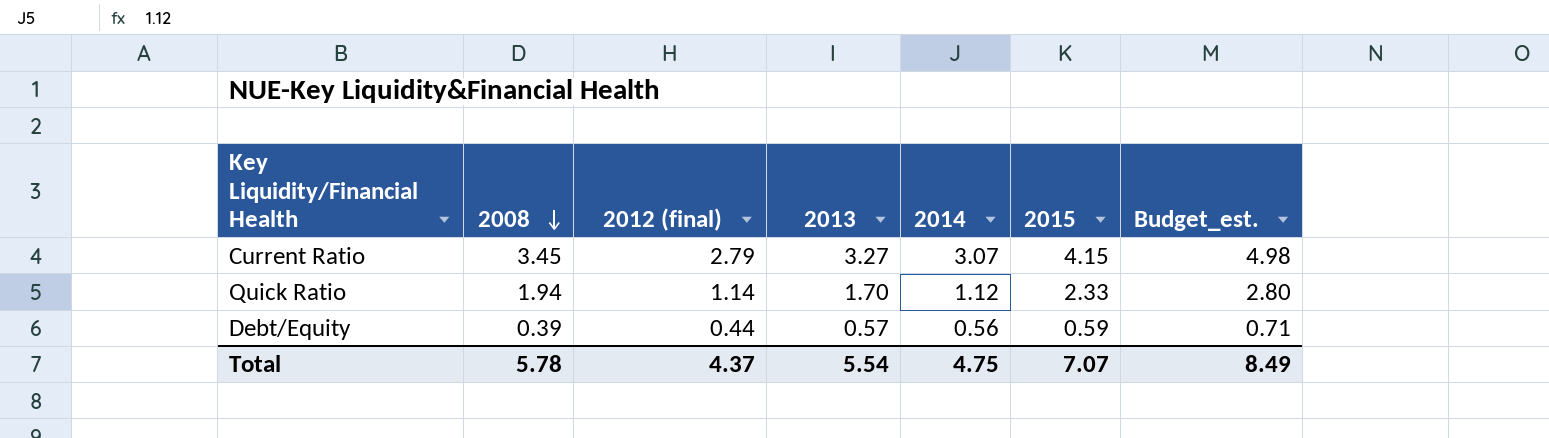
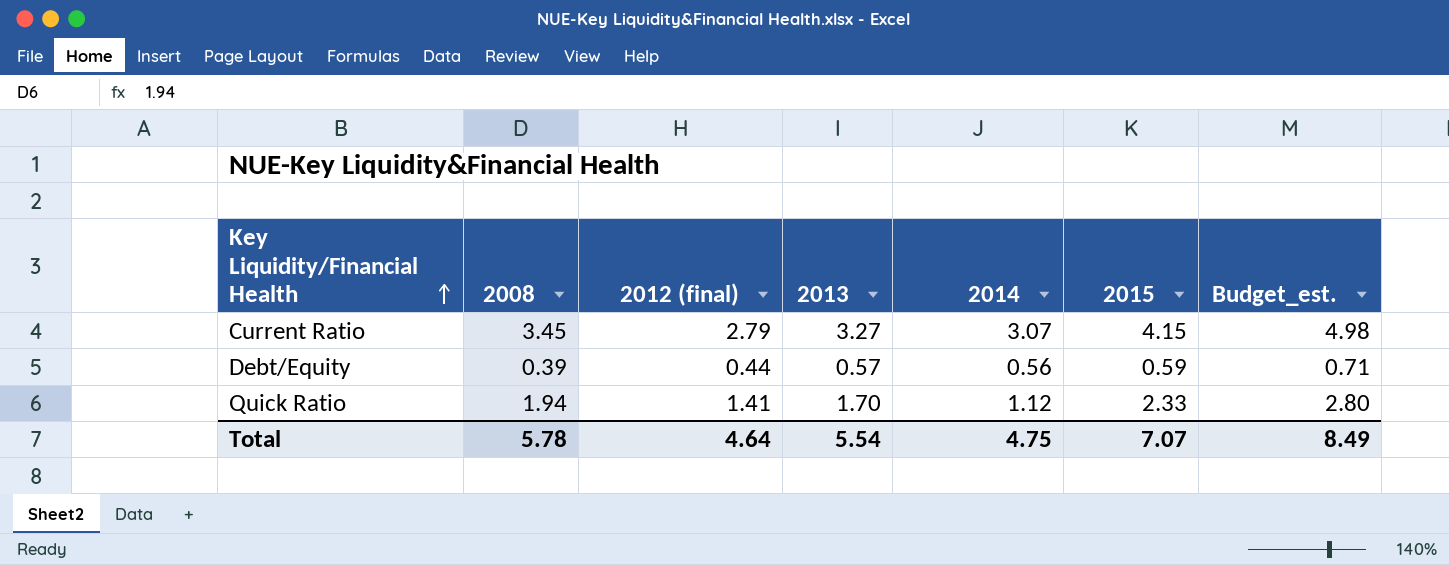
row order: 2008 descending -> Key Liquidity/Financial Health ascending
Quick Ratio | 2012 (final): 1.14 -> 1.41
Total | 2012 (final): 4.37 -> 4.64

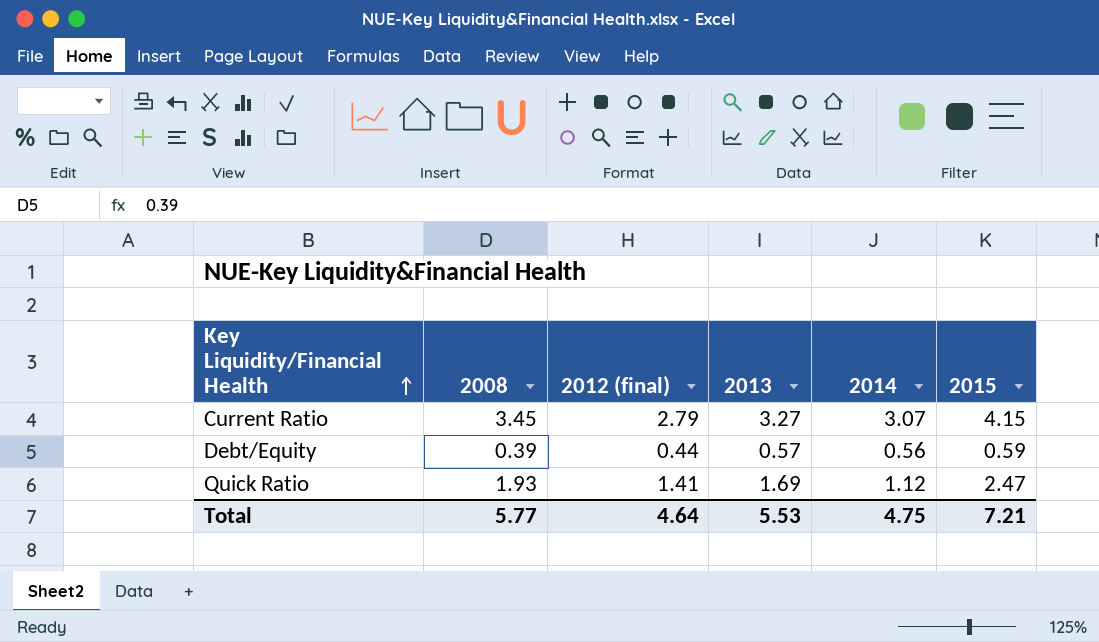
column Budget_est. | formula: [2015] * 1.2 -> none
Quick Ratio | 2008: 1.94 -> 1.93
Quick Ratio | 2013: 1.70 -> 1.69
Quick Ratio | 2015: 2.33 -> 2.47
Total | 2008: 5.78 -> 5.77
Total | 2013: 5.54 -> 5.53
Total | 2015: 7.07 -> 7.21

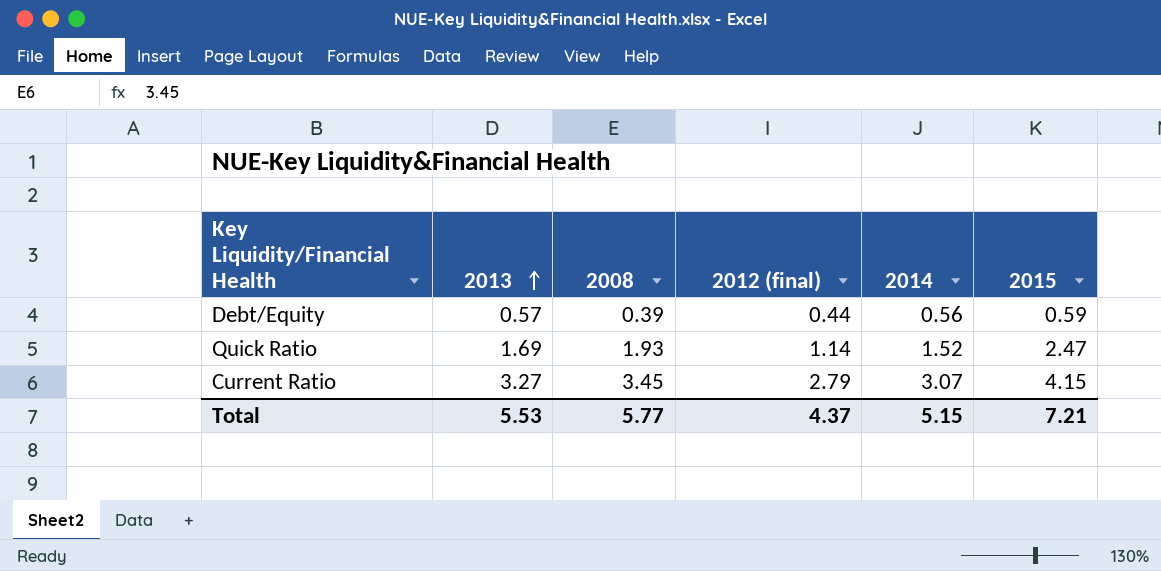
row order: Key Liquidity/Financial Health ascending -> 2013 ascending
column 2013 | position: 4 -> 2
Quick Ratio | 2012 (final): 1.41 -> 1.14
Quick Ratio | 2014: 1.12 -> 1.52
Total | 2012 (final): 4.64 -> 4.37
Total | 2014: 4.75 -> 5.15

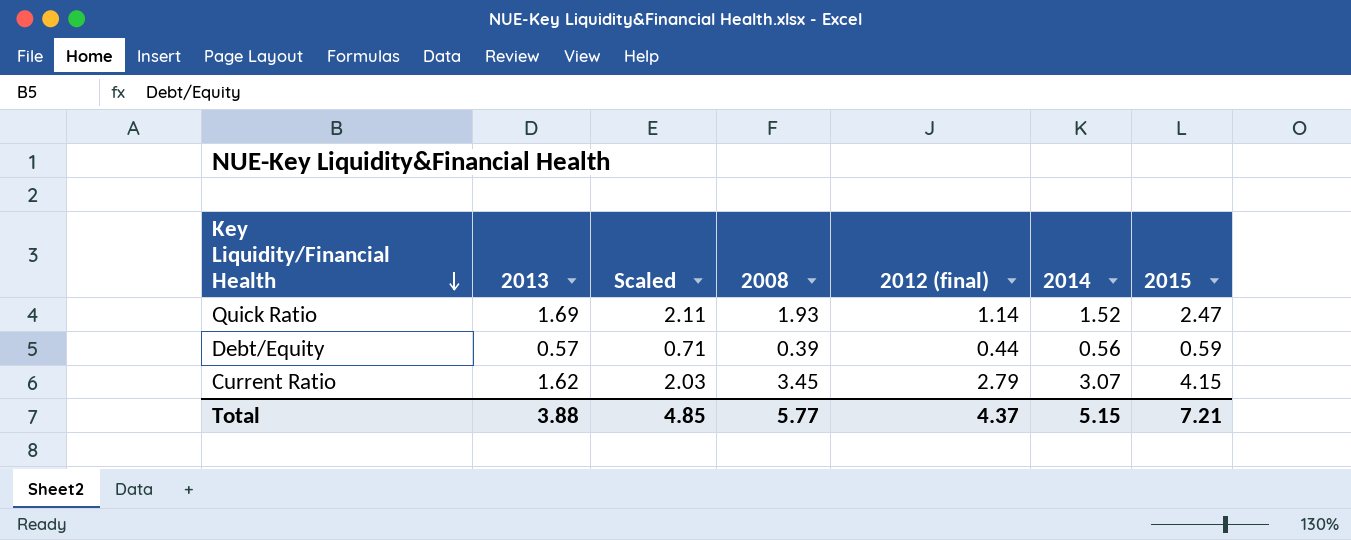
row order: 2013 ascending -> Key Liquidity/Financial Health descending
column Scaled | formula: none -> [2013] * 1.25
Current Ratio | 2013: 3.27 -> 1.62
Total | 2013: 5.53 -> 3.88

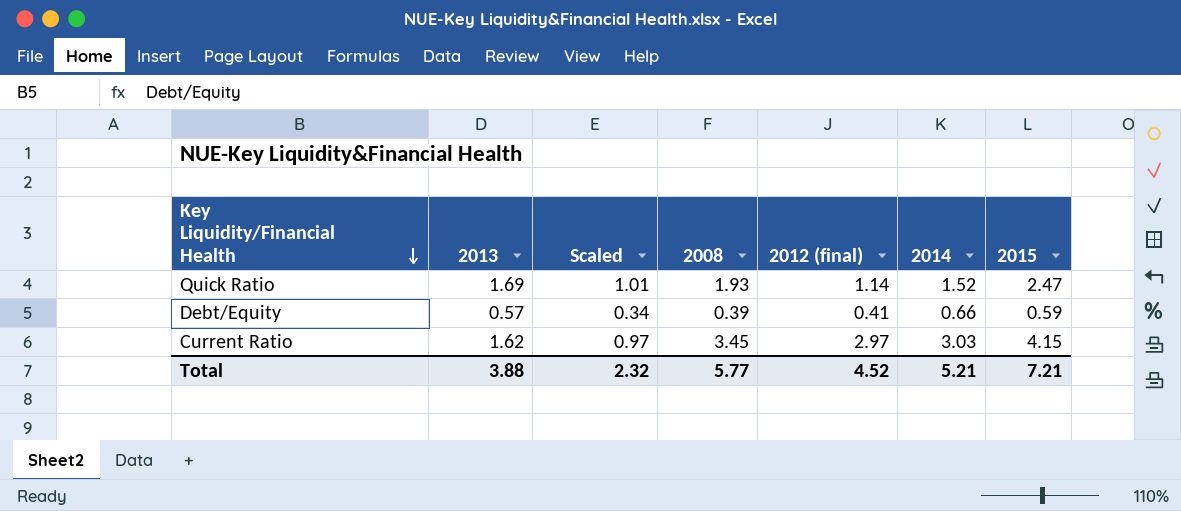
column Scaled | formula: [2013] * 1.25 -> [2013] * 0.6
Debt/Equity | 2012 (final): 0.44 -> 0.41
Debt/Equity | 2014: 0.56 -> 0.66
Current Ratio | 2012 (final): 2.79 -> 2.97
Current Ratio | 2014: 3.07 -> 3.03
Total | Scaled: 4.85 -> 2.32
Total | 2012 (final): 4.37 -> 4.52
Total | 2014: 5.15 -> 5.21

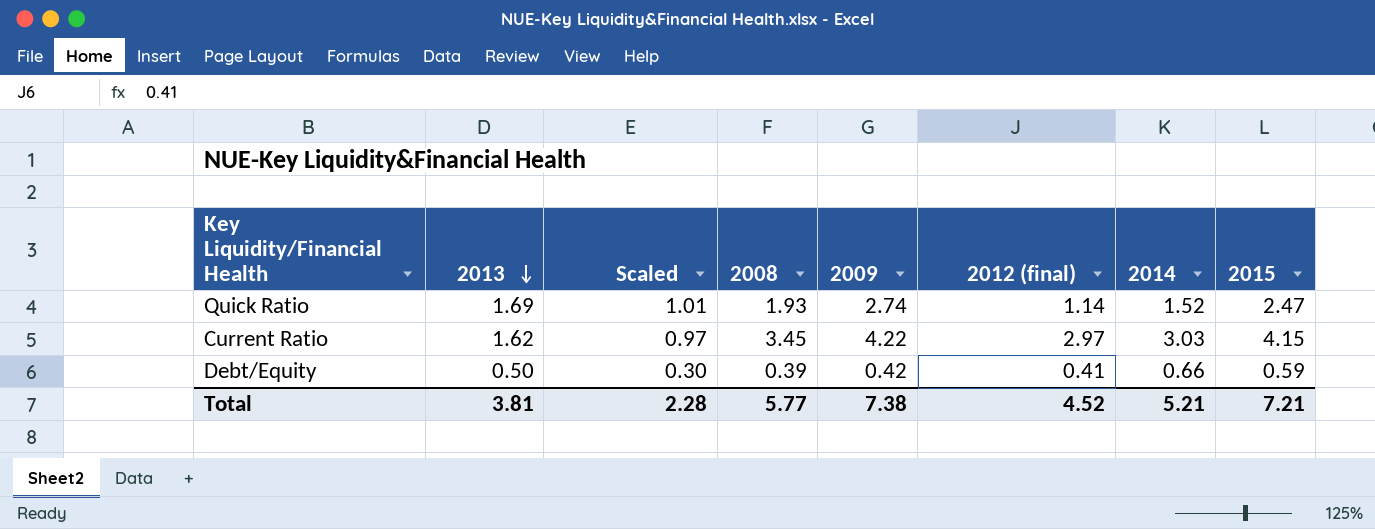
row order: Key Liquidity/Financial Health descending -> 2013 descending
column 2009 | position: none -> 5
Debt/Equity | 2013: 0.57 -> 0.50
Debt/Equity | Scaled: 0.34 -> 0.30
Total | 2013: 3.88 -> 3.81
Total | Scaled: 2.32 -> 2.28

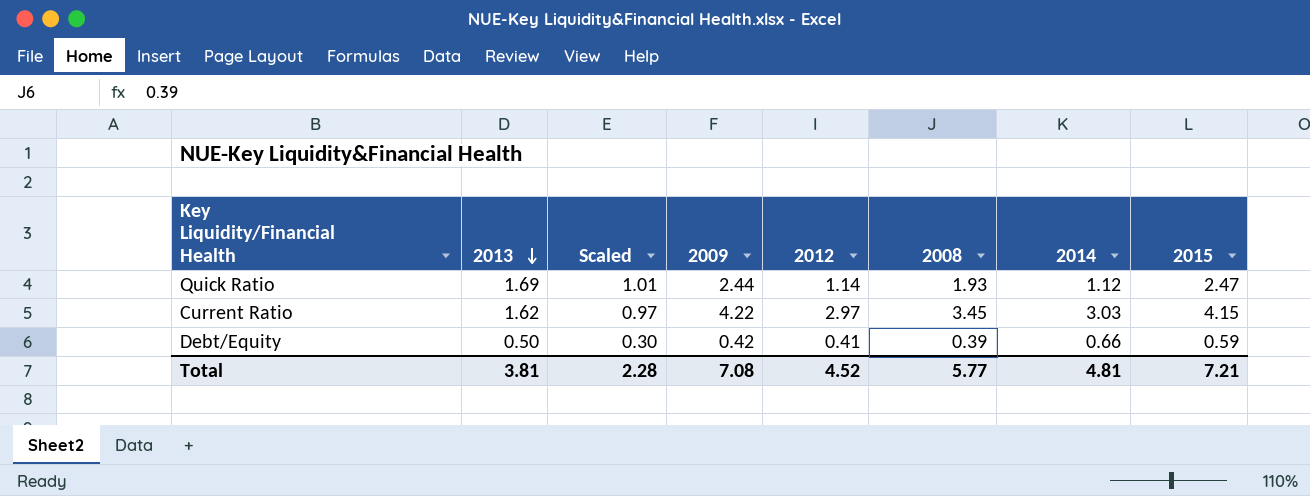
column name: 2012 (final) -> 2012
column 2008 | position: 4 -> 6
Quick Ratio | 2009: 2.74 -> 2.44
Quick Ratio | 2014: 1.52 -> 1.12
Total | 2009: 7.38 -> 7.08
Total | 2014: 5.21 -> 4.81

